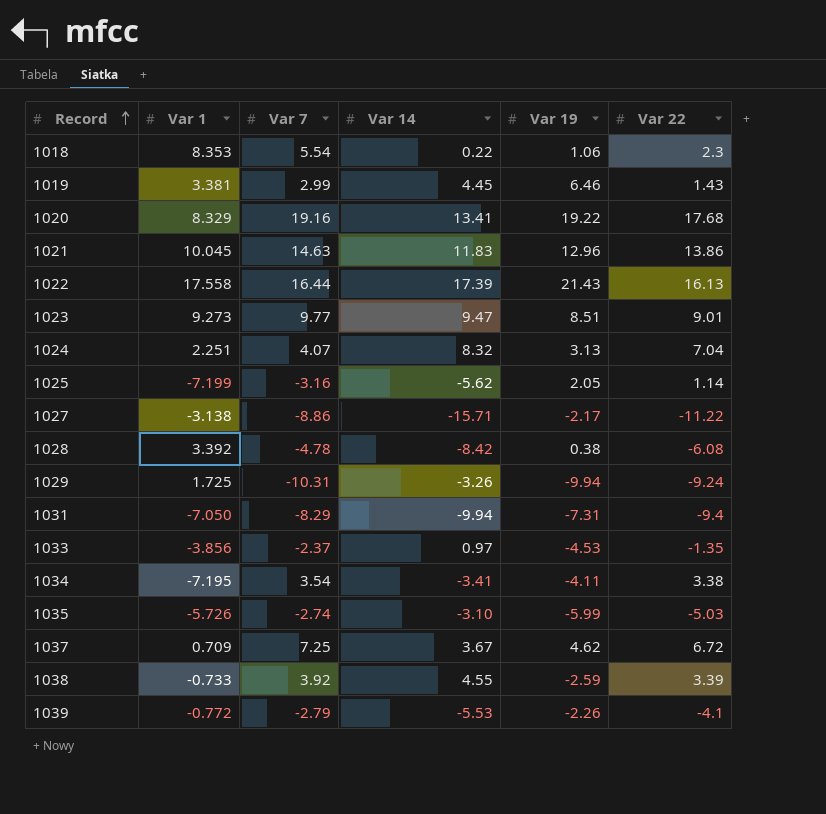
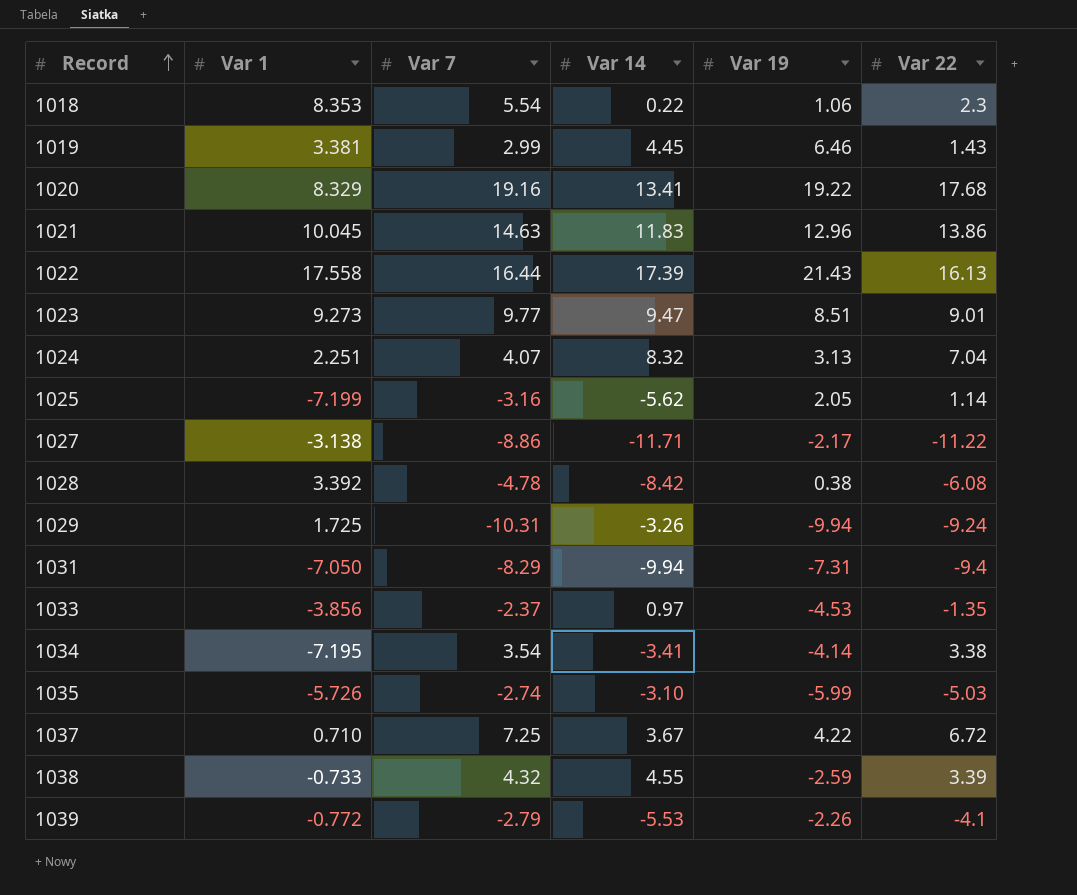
1027 | Var 14: -15.71 -> -11.71
1034 | Var 19: -4.11 -> -4.14
1037 | Var 1: 0.709 -> 0.710
1037 | Var 19: 4.62 -> 4.22
1038 | Var 7: 3.92 -> 4.32

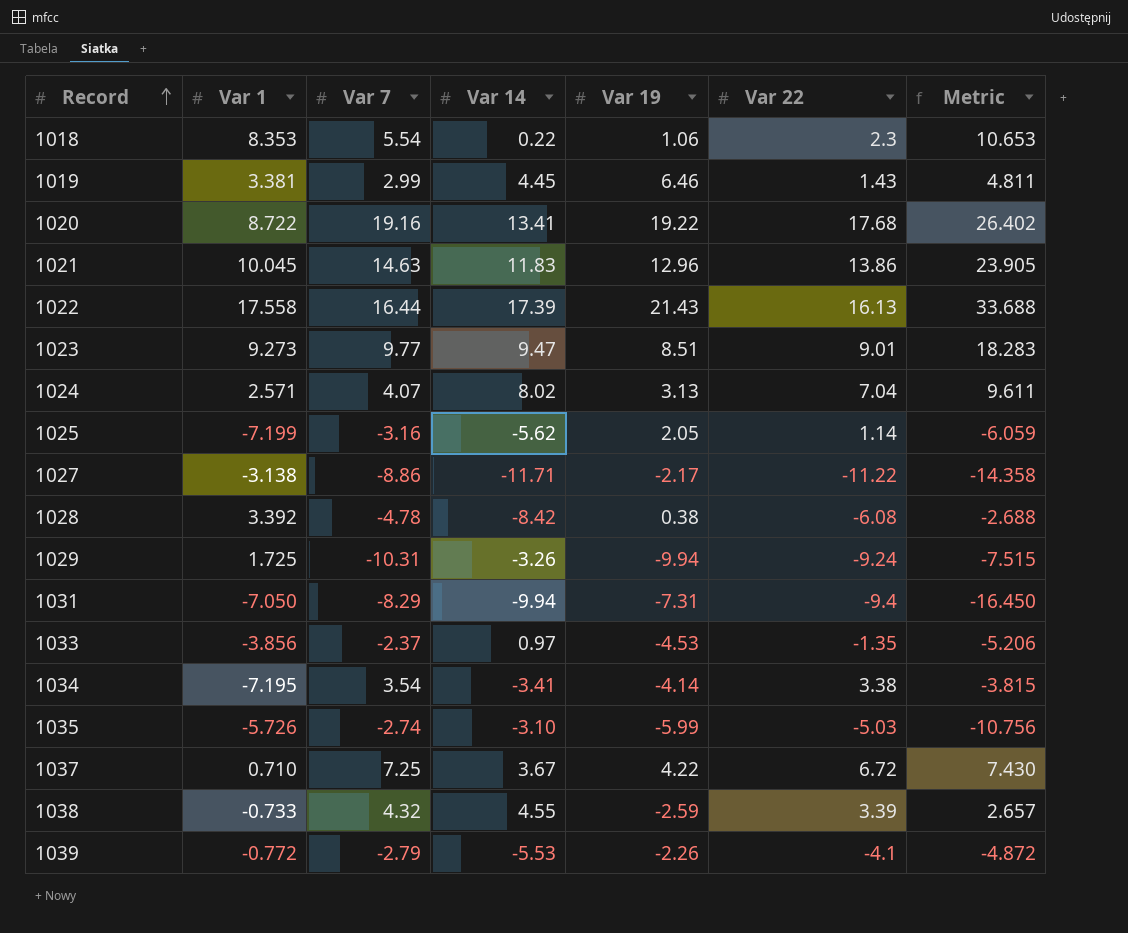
column Metric | formula: none -> [Var 1] + [Var 22]
1020 | Var 1: 8.329 -> 8.722
1024 | Var 1: 2.251 -> 2.571
1024 | Var 14: 8.32 -> 8.02

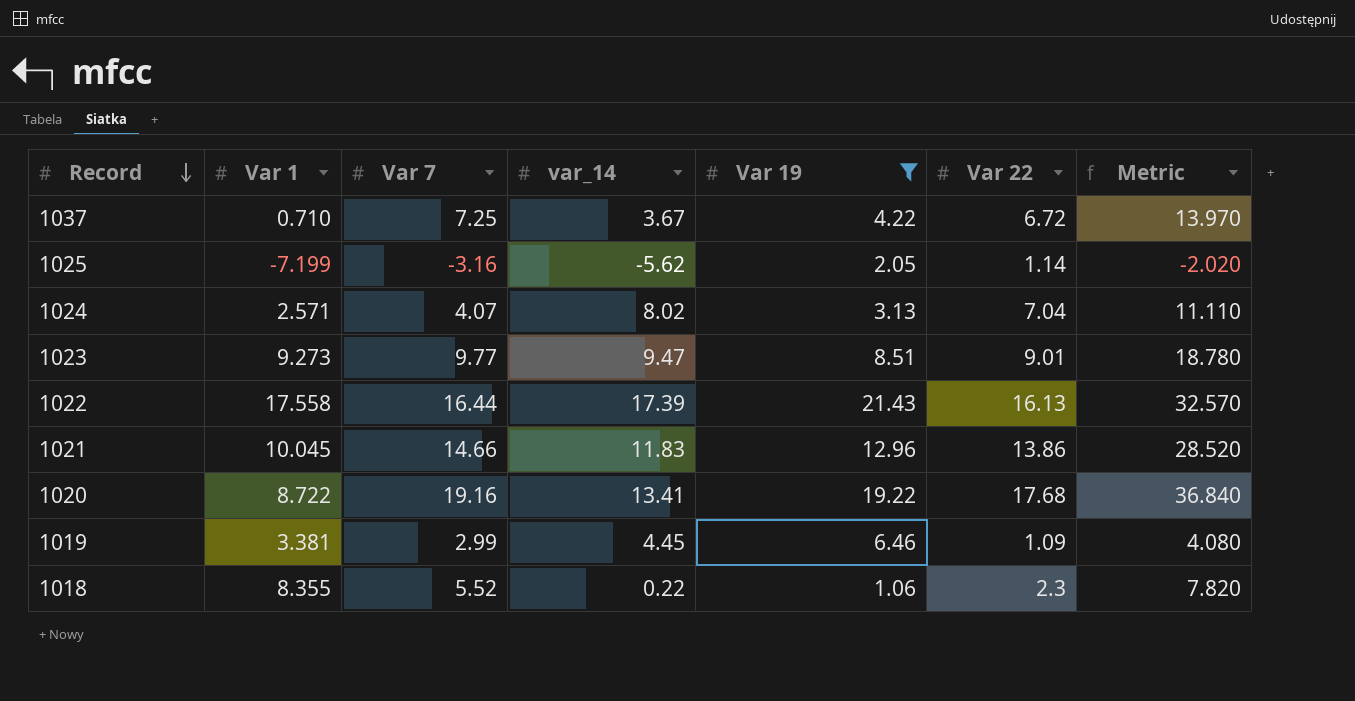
filter: none -> Var 19 >= 1.06
row order: Record ascending -> Record descending
column name: Var 14 -> var_14
column Metric | formula: [Var 1] + [Var 22] -> [Var 7] + [Var 22]
1021 | Var 7: 14.63 -> 14.66
1019 | Var 22: 1.43 -> 1.09
1018 | Var 1: 8.353 -> 8.355
1018 | Var 7: 5.54 -> 5.52

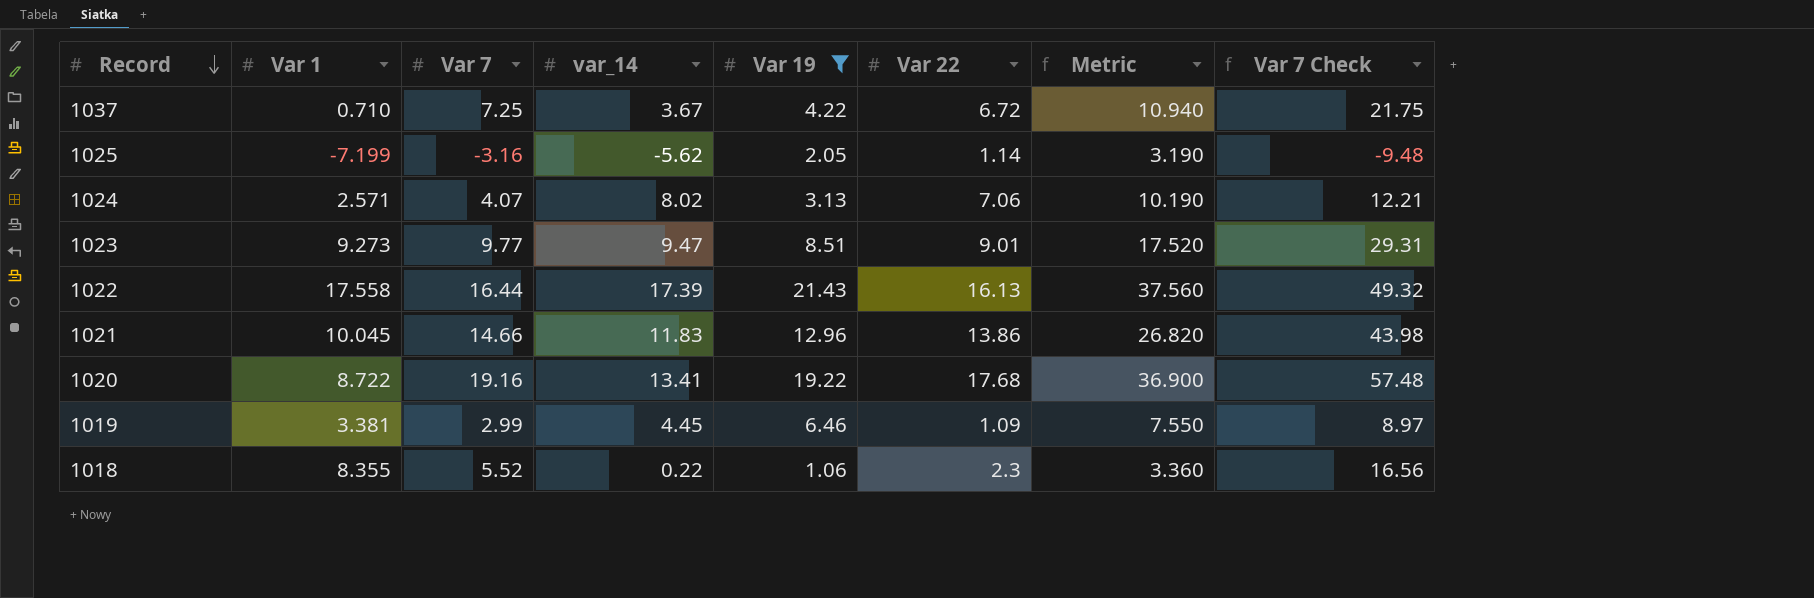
column Metric | formula: [Var 7] + [Var 22] -> [Var 19] + [Var 22]
column Var 7 Check | formula: none -> [Var 7] * 3
1024 | Var 22: 7.04 -> 7.06

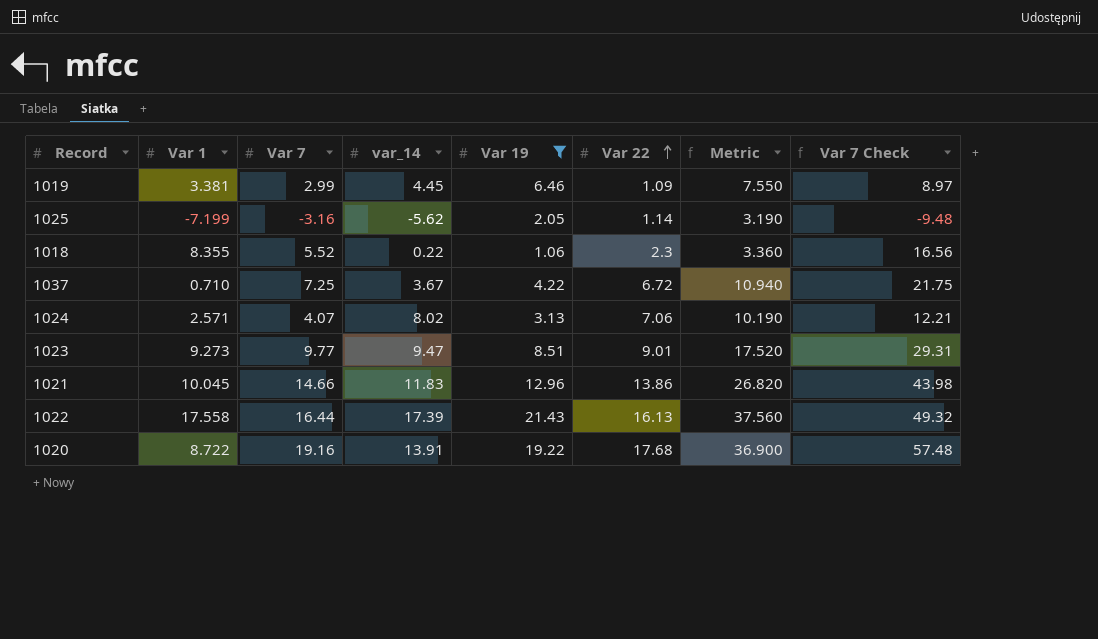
row order: Record descending -> Var 22 ascending
1020 | var_14: 13.41 -> 13.91

